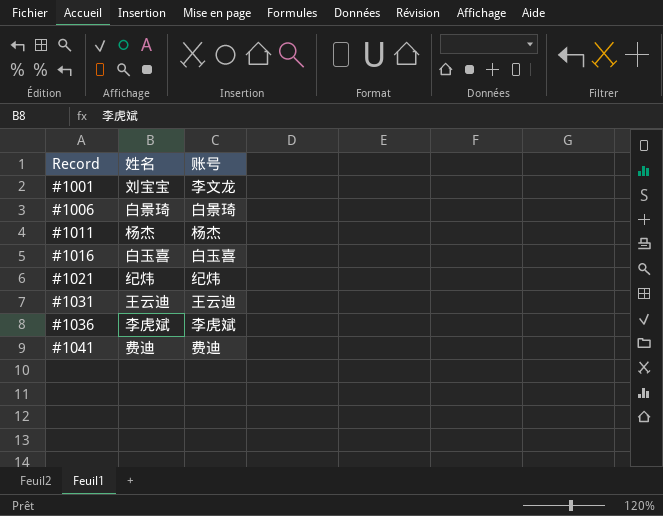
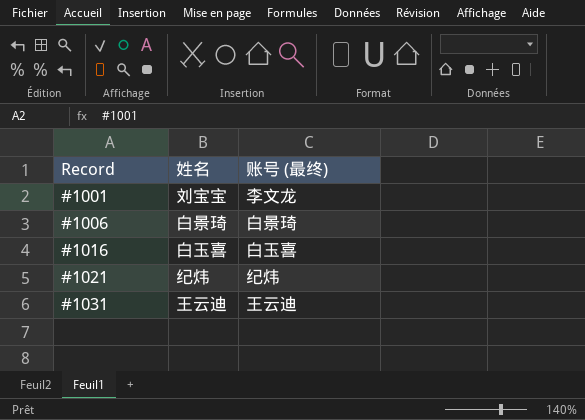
column name: 账号 -> 账号 (最终)
row #1011: 杨杰 | 杨杰 -> none
row #1036: 李虎斌 | 李虎斌 -> none
row #1041: 费迪 | 费迪 -> none

